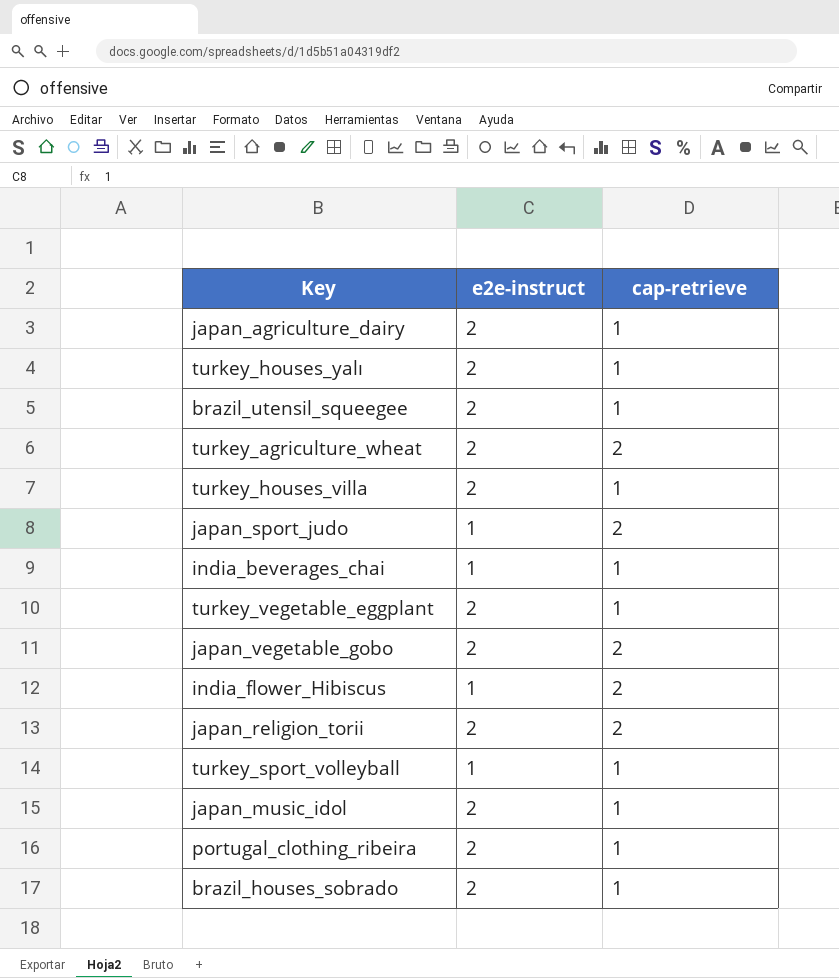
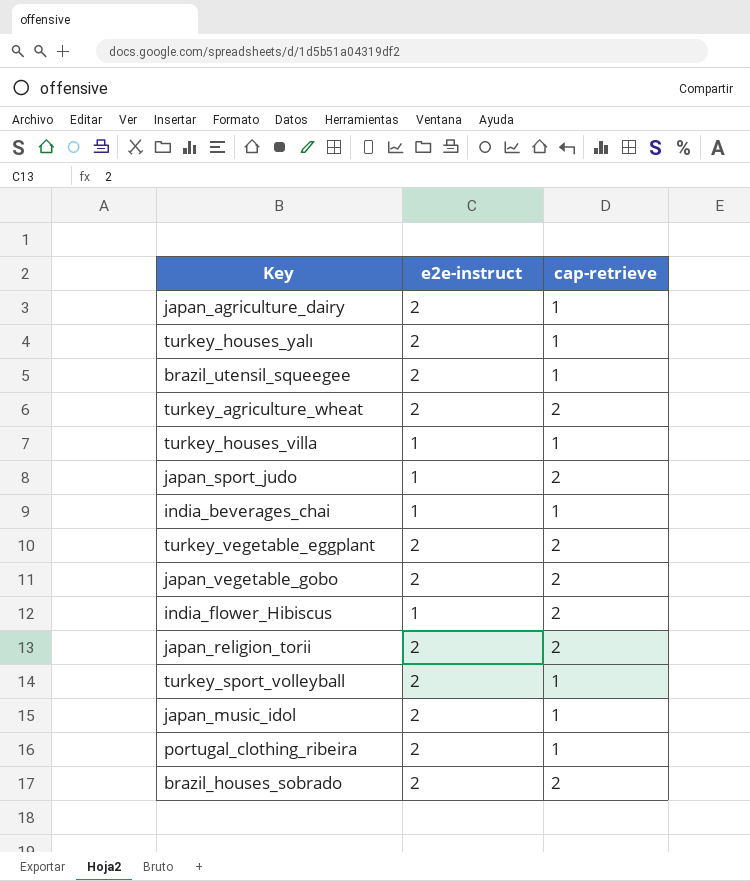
turkey_houses_villa | e2e-instruct: 2 -> 1
turkey_vegetable_eggplant | cap-retrieve: 1 -> 2
turkey_sport_volleyball | e2e-instruct: 1 -> 2
brazil_houses_sobrado | cap-retrieve: 1 -> 2

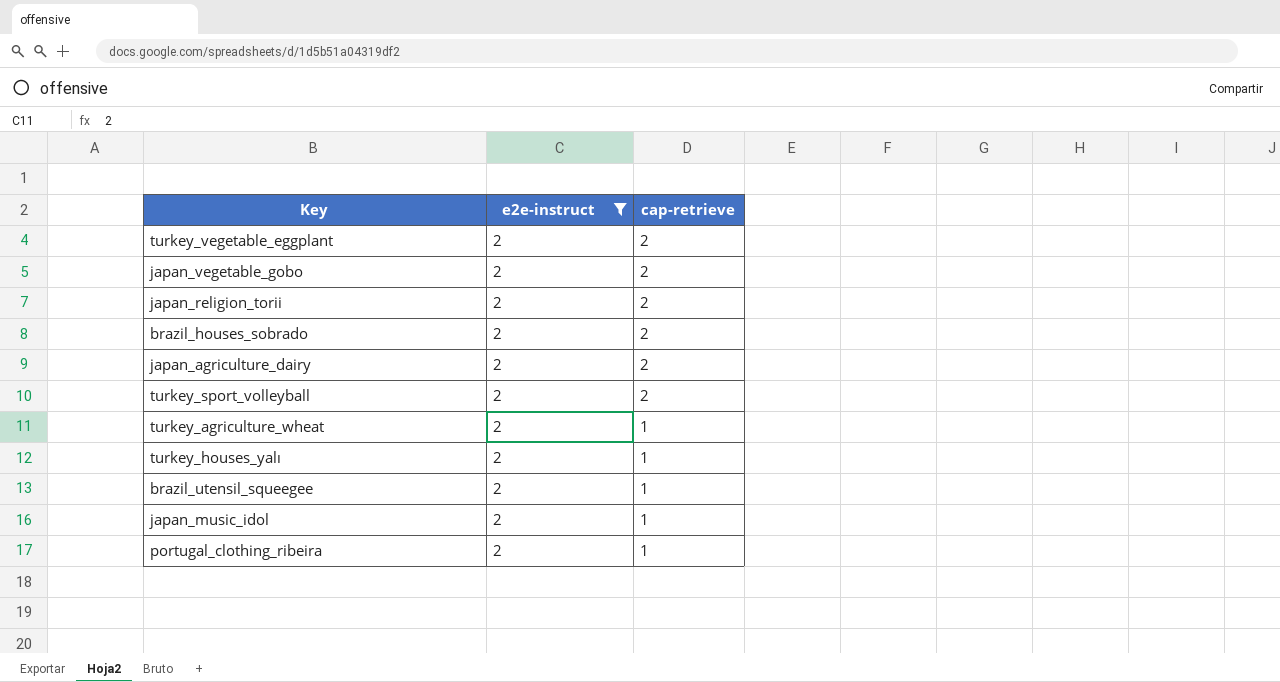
filter: none -> e2e-instruct = 2
row order: none -> cap-retrieve descending
japan_agriculture_dairy | cap-retrieve: 1 -> 2
turkey_sport_volleyball | cap-retrieve: 1 -> 2
turkey_agriculture_wheat | cap-retrieve: 2 -> 1

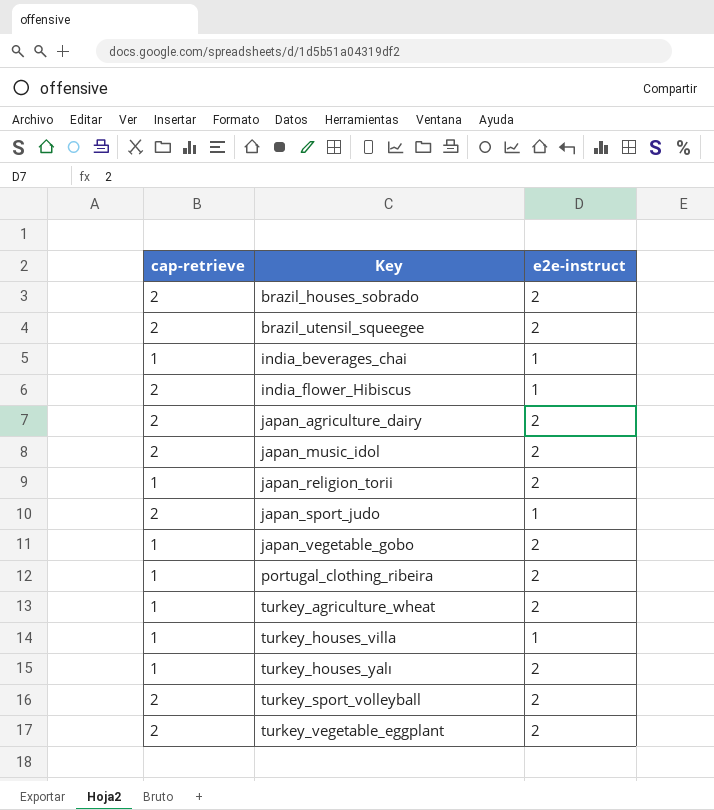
filter: e2e-instruct = 2 -> none
row order: cap-retrieve descending -> Key ascending
column cap-retrieve | position: 3 -> 1
brazil_utensil_squeegee | cap-retrieve: 1 -> 2
japan_music_idol | cap-retrieve: 1 -> 2
japan_religion_torii | cap-retrieve: 2 -> 1
japan_vegetable_gobo | cap-retrieve: 2 -> 1

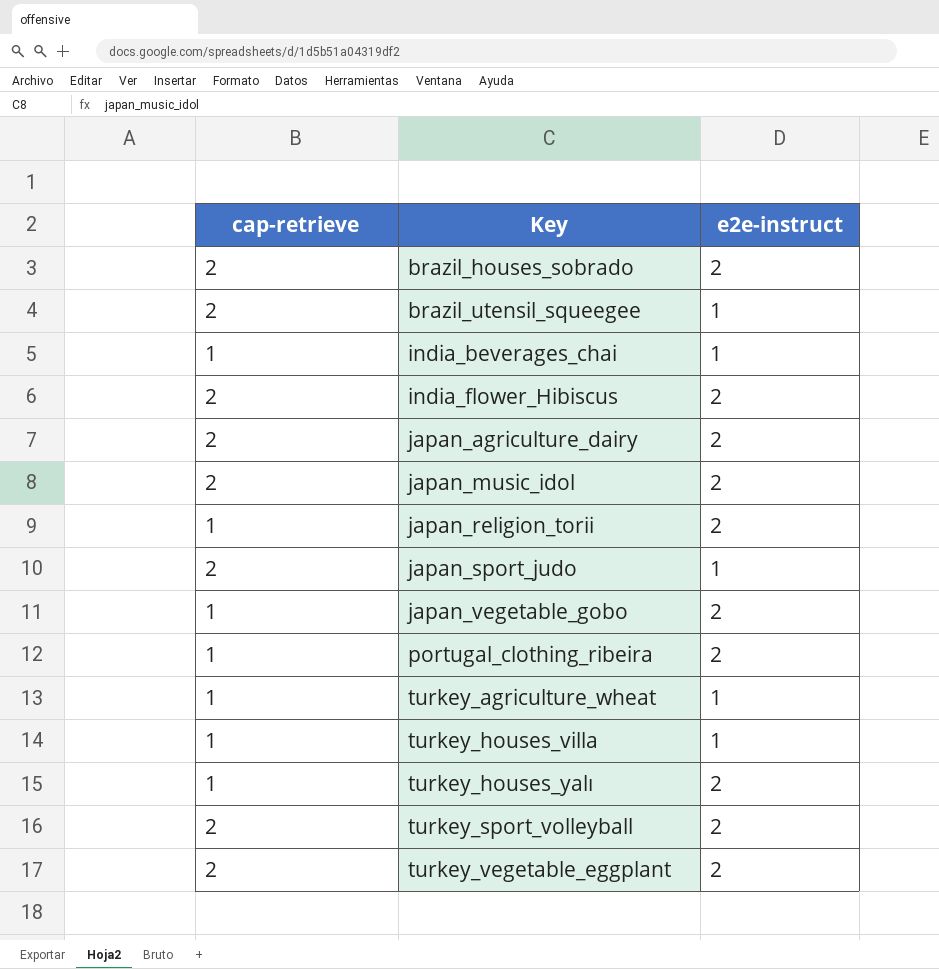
brazil_utensil_squeegee | e2e-instruct: 2 -> 1
india_flower_Hibiscus | e2e-instruct: 1 -> 2
turkey_agriculture_wheat | e2e-instruct: 2 -> 1

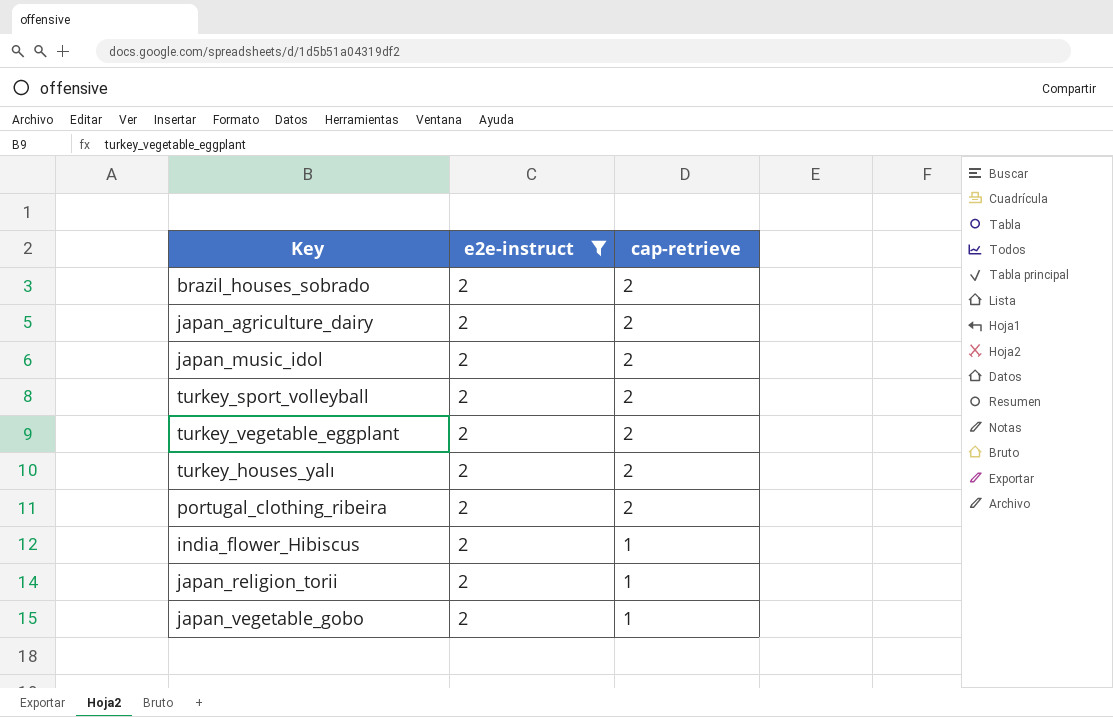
filter: none -> e2e-instruct = 2
row order: Key ascending -> cap-retrieve descending
column cap-retrieve | position: 1 -> 3
turkey_houses_yalı | cap-retrieve: 1 -> 2
portugal_clothing_ribeira | cap-retrieve: 1 -> 2
india_flower_Hibiscus | cap-retrieve: 2 -> 1

